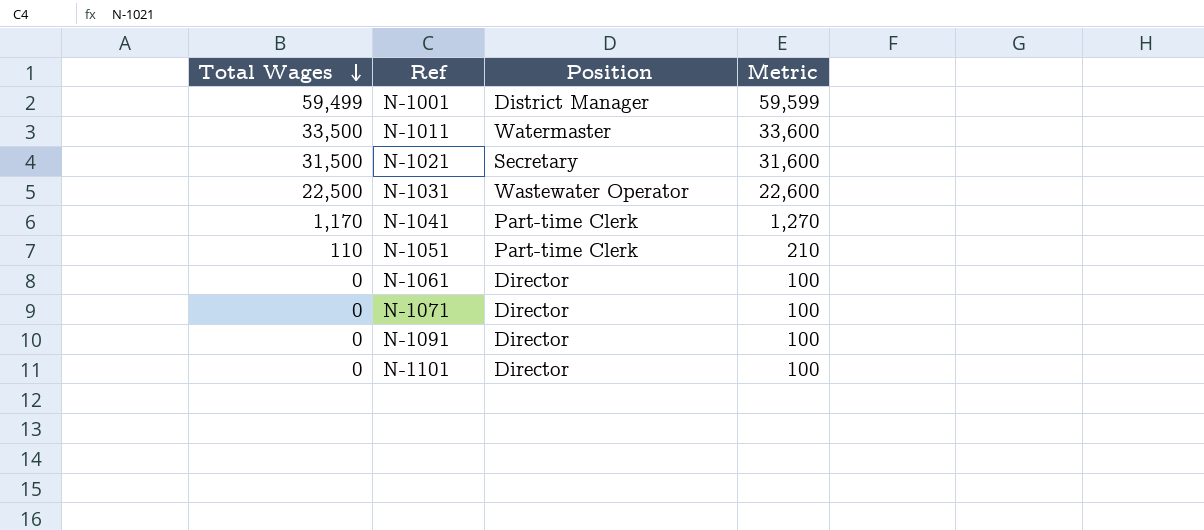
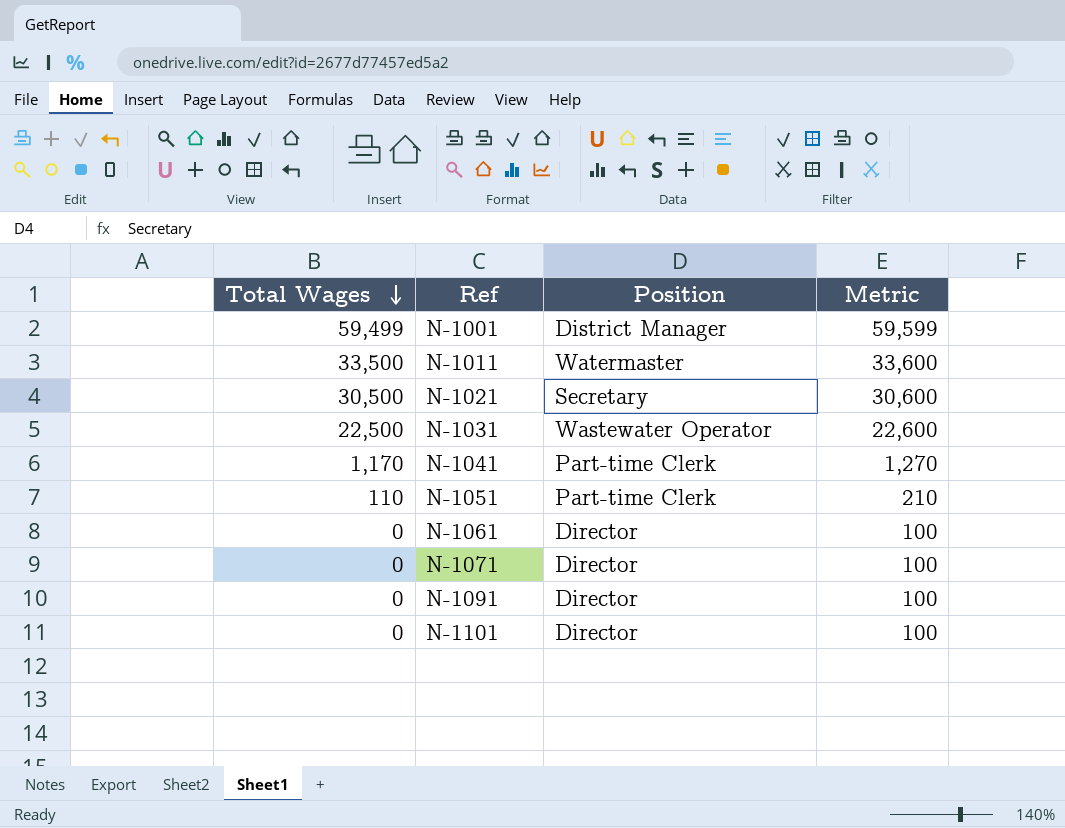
N-1021 | Total Wages: 31,500 -> 30,500
N-1021 | Metric: 31,600 -> 30,600

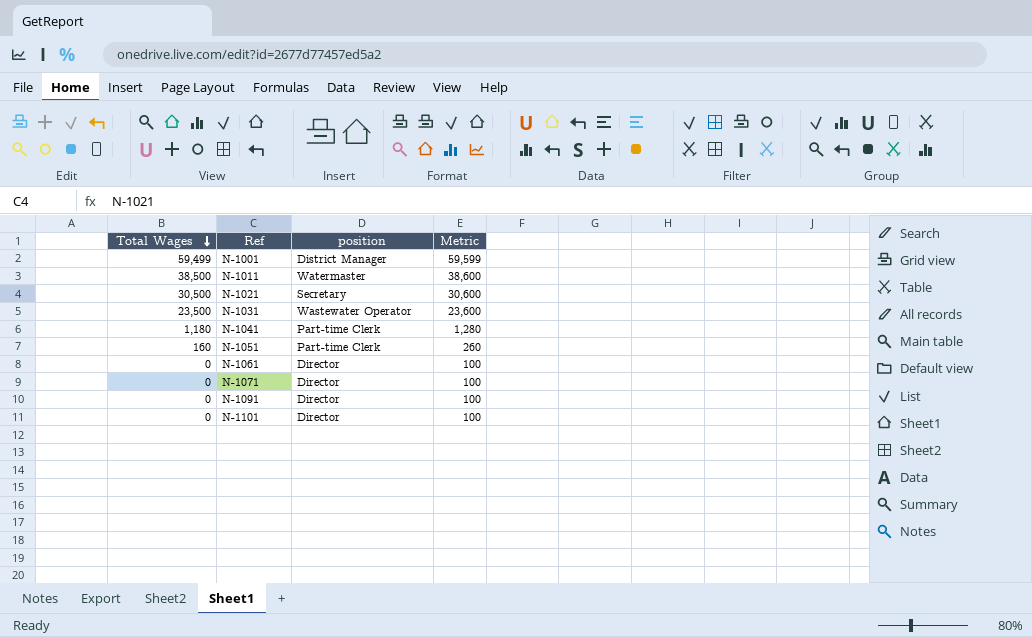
column name: Position -> position
N-1011 | Total Wages: 33,500 -> 38,500
N-1011 | Metric: 33,600 -> 38,600
N-1031 | Total Wages: 22,500 -> 23,500
N-1031 | Metric: 22,600 -> 23,600
N-1041 | Total Wages: 1,170 -> 1,180
N-1041 | Metric: 1,270 -> 1,280
N-1051 | Total Wages: 110 -> 160
N-1051 | Metric: 210 -> 260

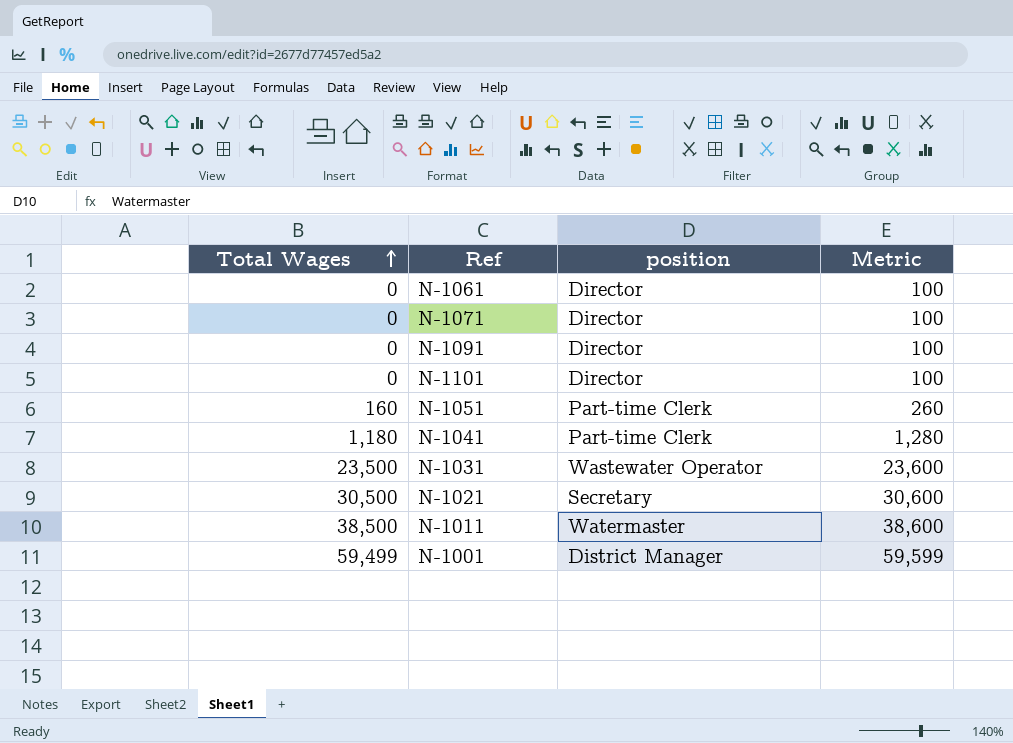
row order: Total Wages descending -> Total Wages ascending

